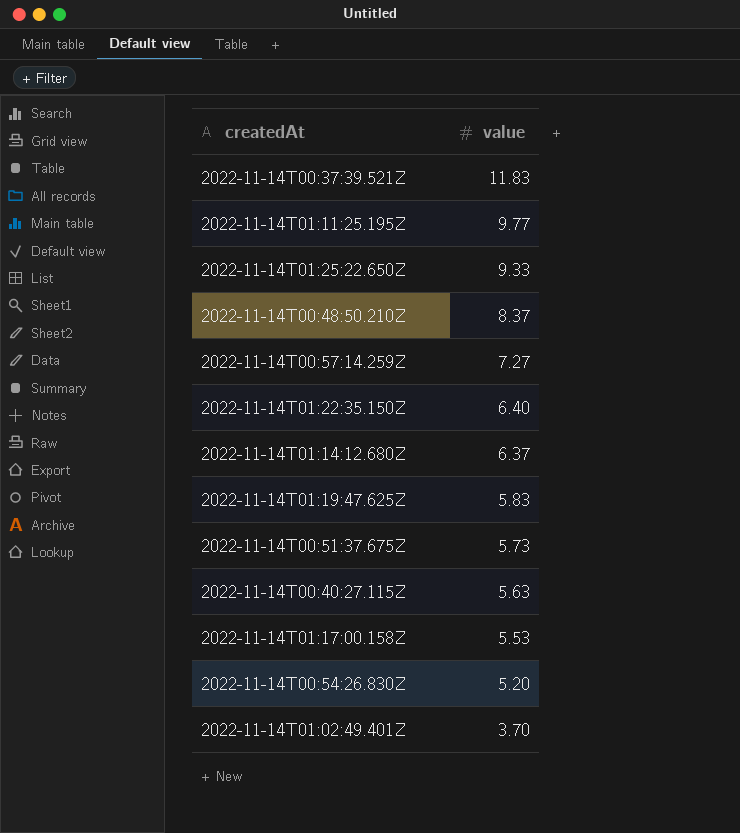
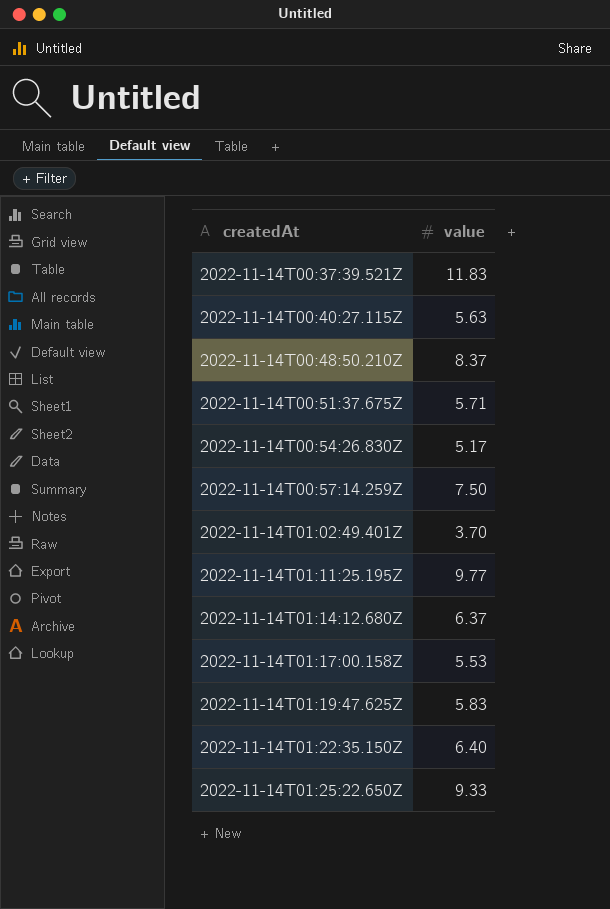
row order: value descending -> createdAt ascending
2022-11-14T00:51:37.675Z | value: 5.73 -> 5.71
2022-11-14T00:54:26.830Z | value: 5.20 -> 5.17
2022-11-14T00:57:14.259Z | value: 7.27 -> 7.50

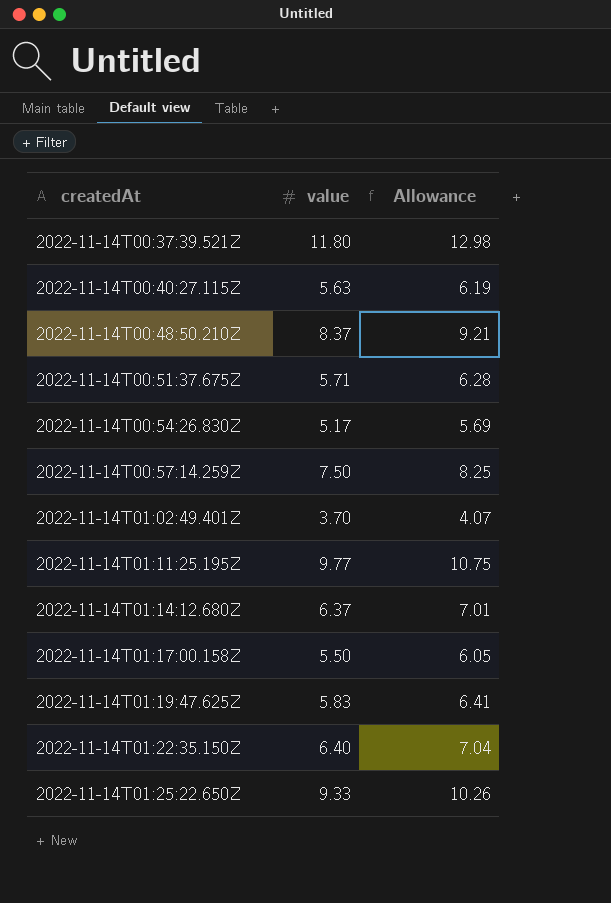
column Allowance | formula: none -> [value] * 1.1
2022-11-14T00:37:39.521Z | value: 11.83 -> 11.80
2022-11-14T01:17:00.158Z | value: 5.53 -> 5.50

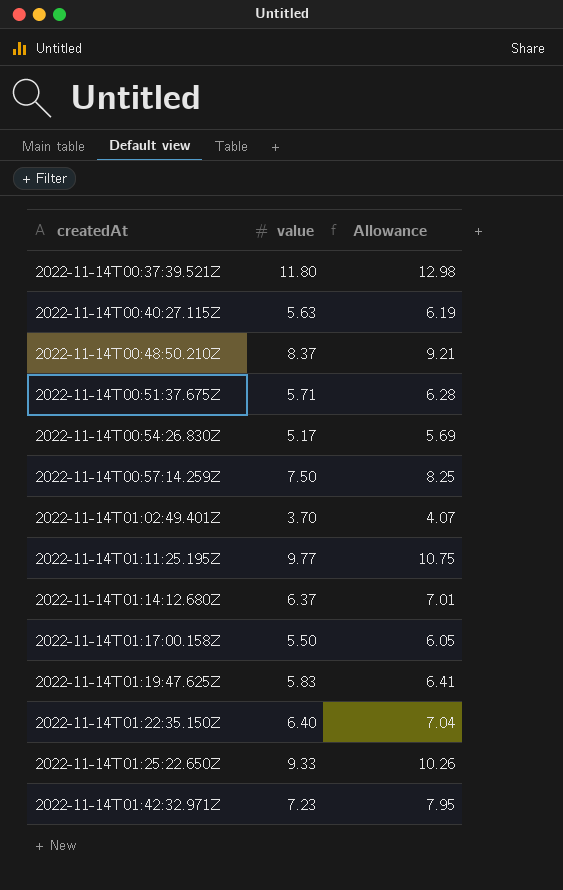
row 2022-11-14T01:42:32.971Z: none -> 7.23 | 7.95

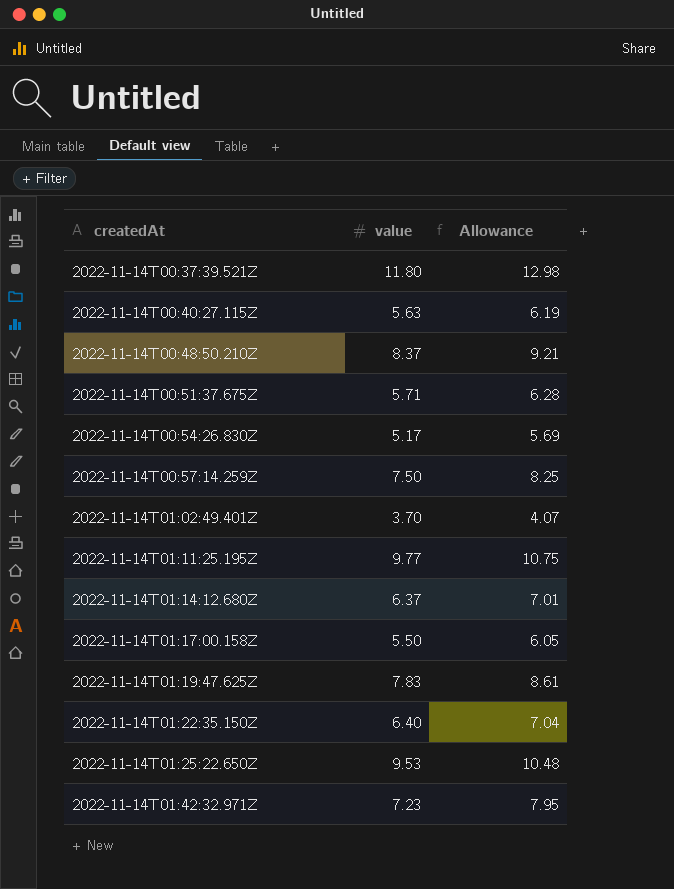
2022-11-14T01:19:47.625Z | value: 5.83 -> 7.83
2022-11-14T01:19:47.625Z | Allowance: 6.41 -> 8.61
2022-11-14T01:25:22.650Z | value: 9.33 -> 9.53
2022-11-14T01:25:22.650Z | Allowance: 10.26 -> 10.48

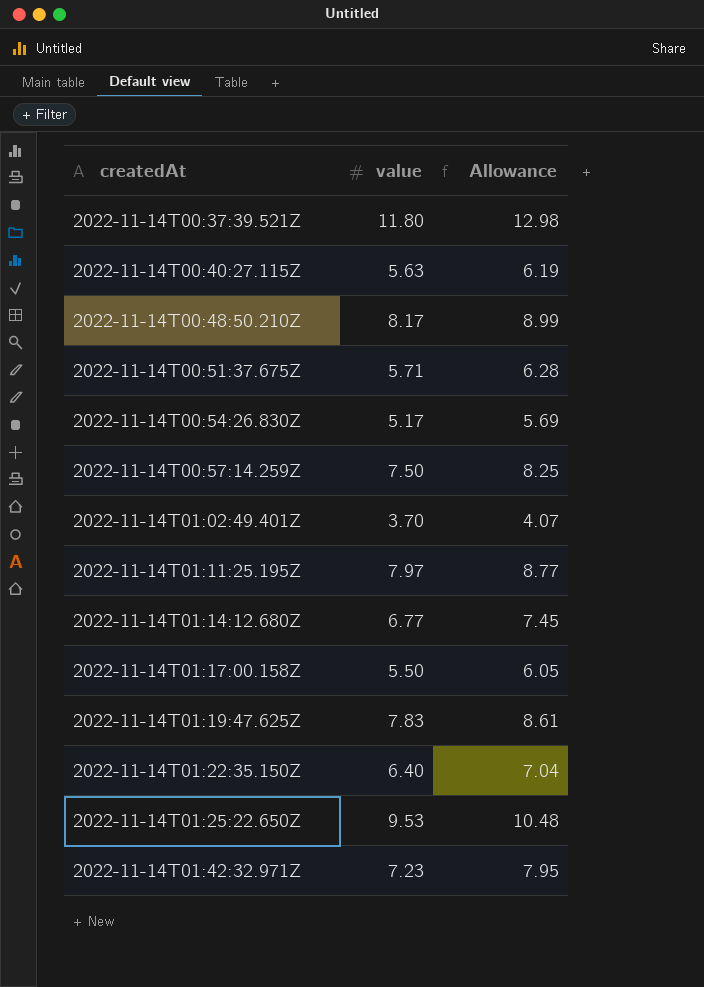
2022-11-14T00:48:50.210Z | value: 8.37 -> 8.17
2022-11-14T00:48:50.210Z | Allowance: 9.21 -> 8.99
2022-11-14T01:11:25.195Z | value: 9.77 -> 7.97
2022-11-14T01:11:25.195Z | Allowance: 10.75 -> 8.77
2022-11-14T01:14:12.680Z | value: 6.37 -> 6.77
2022-11-14T01:14:12.680Z | Allowance: 7.01 -> 7.45

